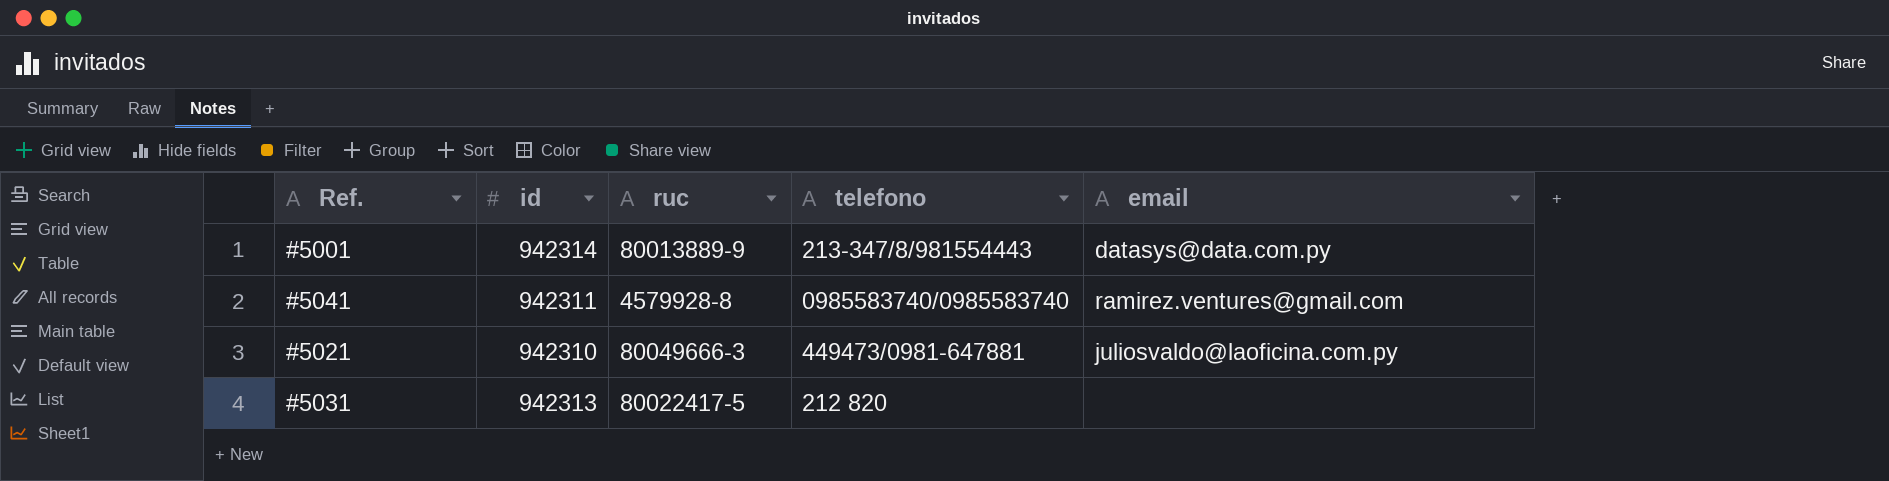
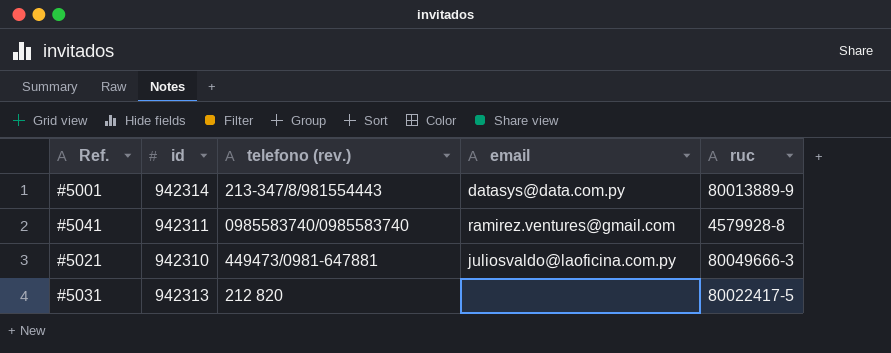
column name: telefono -> telefono (rev.)
column ruc | position: 3 -> 5

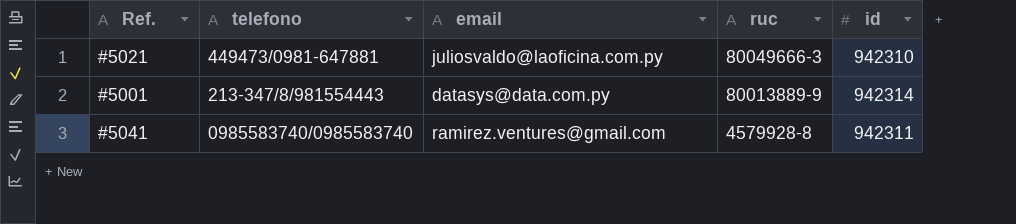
row order: none -> ruc descending
column name: telefono (rev.) -> telefono
column id | position: 2 -> 5
row #5031: 942313 | 212 820 | none | 80022417-5 -> none

